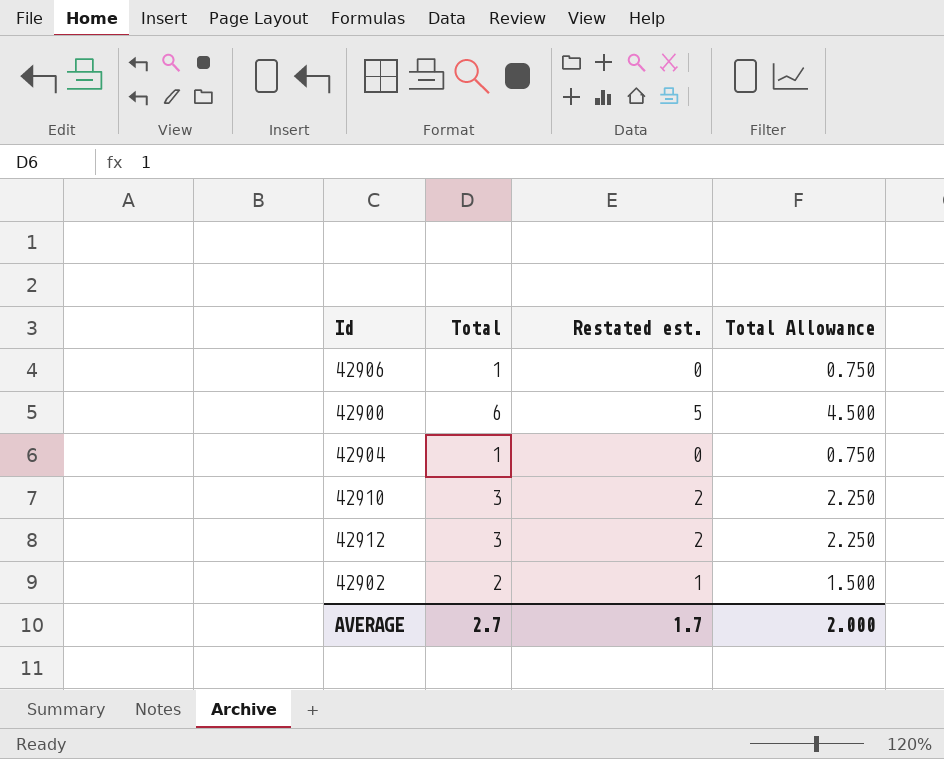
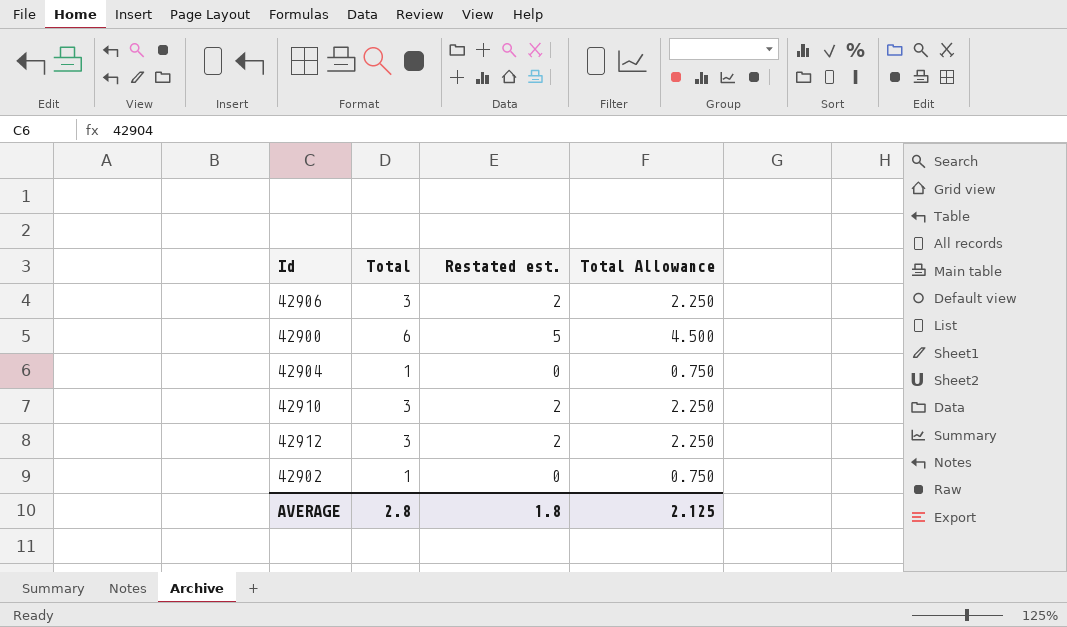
42906 | Total: 1 -> 3
42906 | Restated est.: 0 -> 2
42906 | Total Allowance: 0.750 -> 2.250
42902 | Total: 2 -> 1
42902 | Restated est.: 1 -> 0
42902 | Total Allowance: 1.500 -> 0.750
AVERAGE | Total: 2.7 -> 2.8
AVERAGE | Restated est.: 1.7 -> 1.8
AVERAGE | Total Allowance: 2.000 -> 2.125

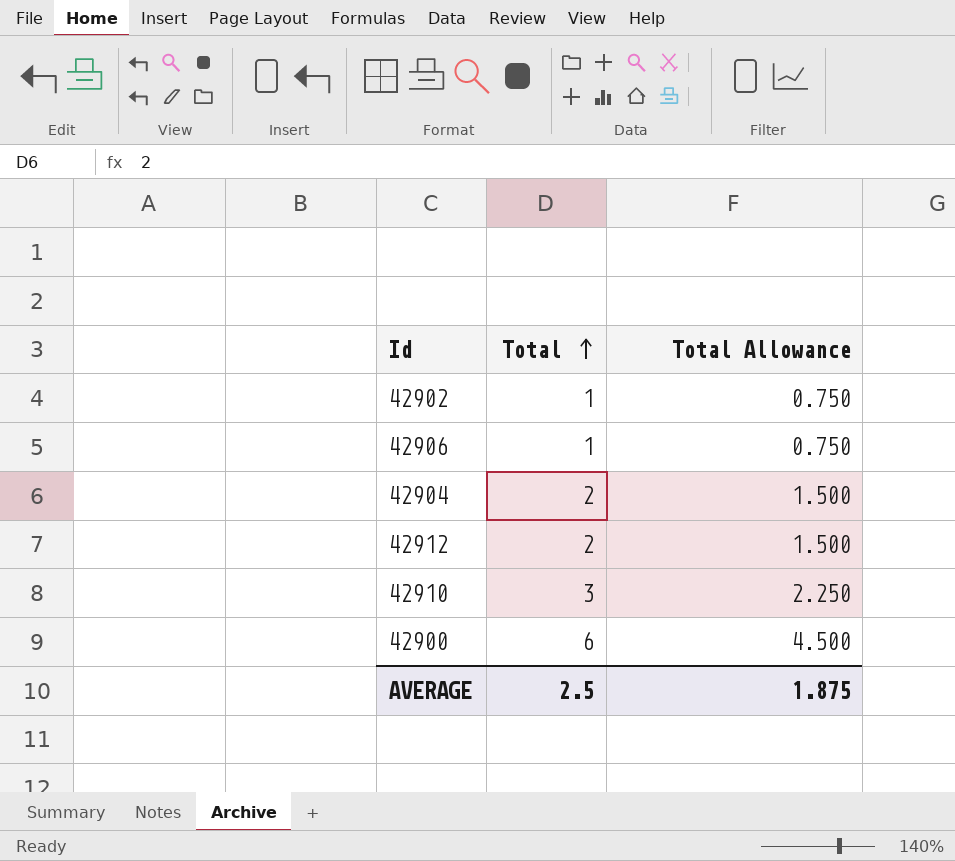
row order: none -> Total ascending
column Restated est. | formula: [Total] - 1 -> none
42906 | Total: 3 -> 1
42906 | Total Allowance: 2.250 -> 0.750
42904 | Total: 1 -> 2
42904 | Total Allowance: 0.750 -> 1.500
42912 | Total: 3 -> 2
42912 | Total Allowance: 2.250 -> 1.500
AVERAGE | Total: 2.8 -> 2.5
AVERAGE | Total Allowance: 2.125 -> 1.875

